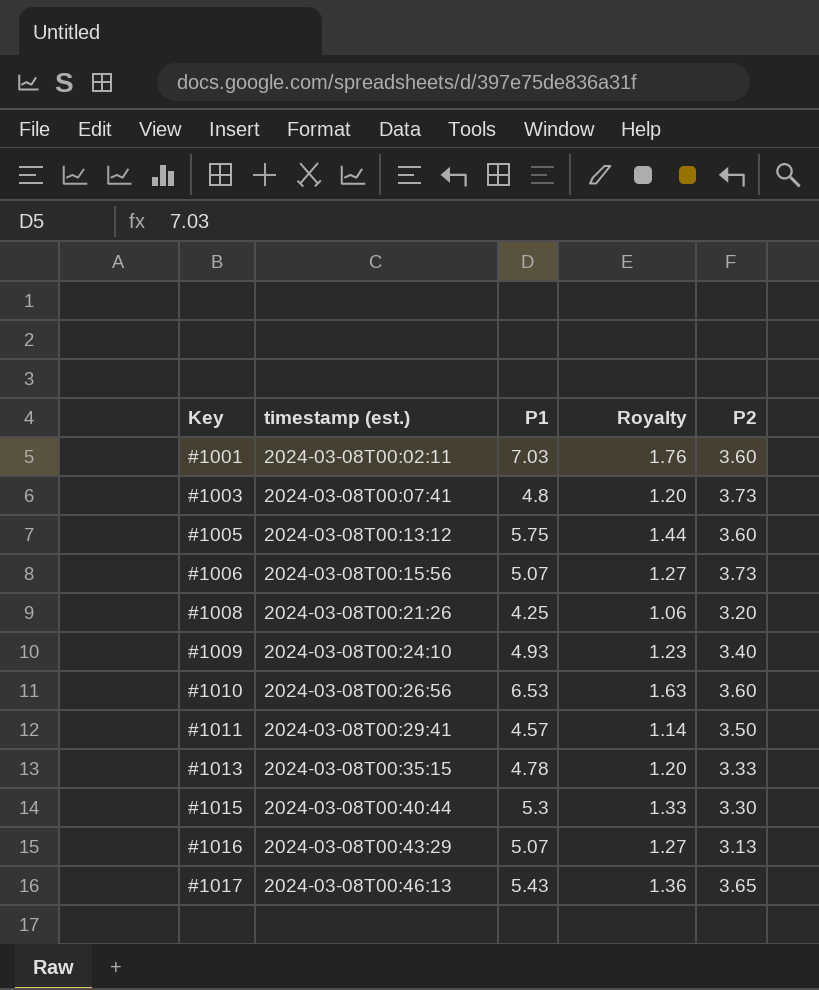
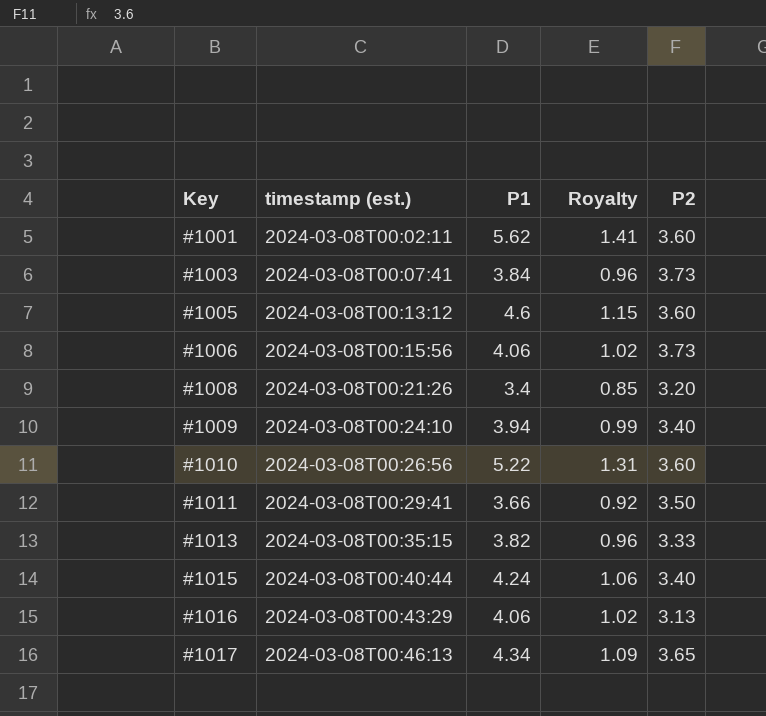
#1001 | P1: 7.03 -> 5.62
#1001 | Royalty: 1.76 -> 1.41
#1003 | P1: 4.8 -> 3.84
#1003 | Royalty: 1.20 -> 0.96
#1005 | P1: 5.75 -> 4.6
#1005 | Royalty: 1.44 -> 1.15
#1006 | P1: 5.07 -> 4.06
#1006 | Royalty: 1.27 -> 1.02
#1008 | P1: 4.25 -> 3.4
#1008 | Royalty: 1.06 -> 0.85
#1009 | P1: 4.93 -> 3.94
#1009 | Royalty: 1.23 -> 0.99
#1010 | P1: 6.53 -> 5.22
#1010 | Royalty: 1.63 -> 1.31
#1011 | P1: 4.57 -> 3.66
#1011 | Royalty: 1.14 -> 0.92
#1013 | P1: 4.78 -> 3.82
#1013 | Royalty: 1.20 -> 0.96
#1015 | P1: 5.3 -> 4.24
#1015 | Royalty: 1.33 -> 1.06
#1015 | P2: 3.30 -> 3.40
#1016 | P1: 5.07 -> 4.06
#1016 | Royalty: 1.27 -> 1.02
#1017 | P1: 5.43 -> 4.34
#1017 | Royalty: 1.36 -> 1.09

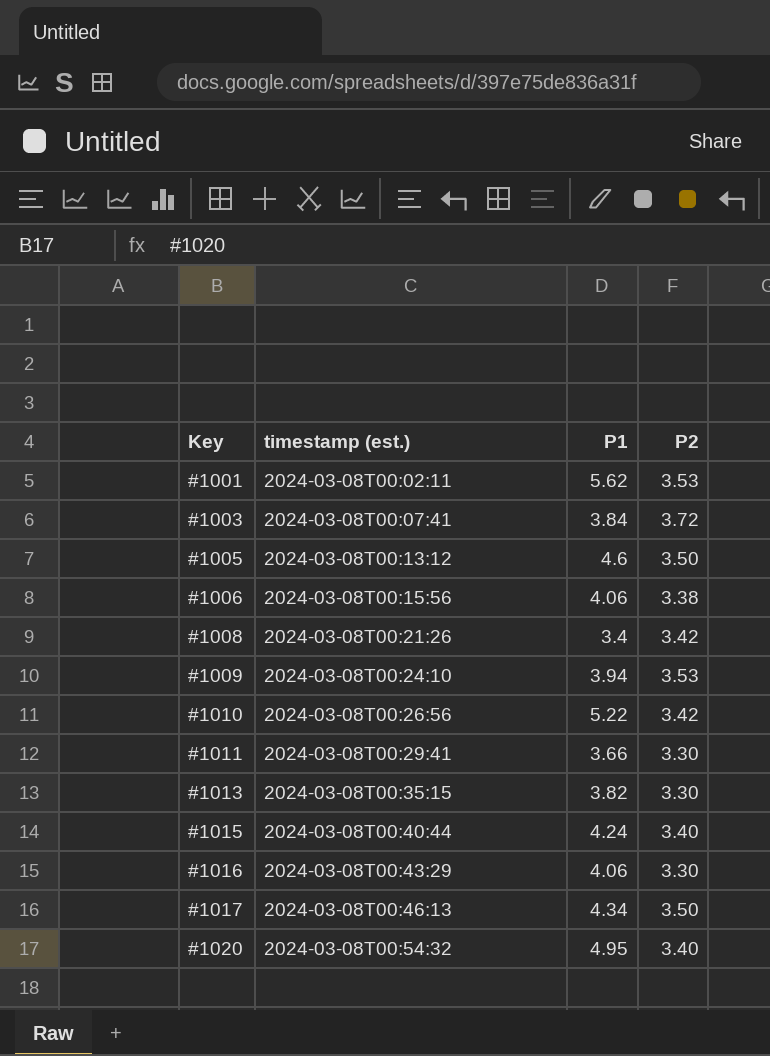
column Royalty | formula: [P1] * 0.25 -> none
#1001 | P2: 3.60 -> 3.53
#1003 | P2: 3.73 -> 3.72
#1005 | P2: 3.60 -> 3.50
#1006 | P2: 3.73 -> 3.38
#1008 | P2: 3.20 -> 3.42
#1009 | P2: 3.40 -> 3.53
#1010 | P2: 3.60 -> 3.42
#1011 | P2: 3.50 -> 3.30
#1013 | P2: 3.33 -> 3.30
#1016 | P2: 3.13 -> 3.30
#1017 | P2: 3.65 -> 3.50
row #1020: none -> 2024-03-08T00:54:32 | 4.95 | 3.40

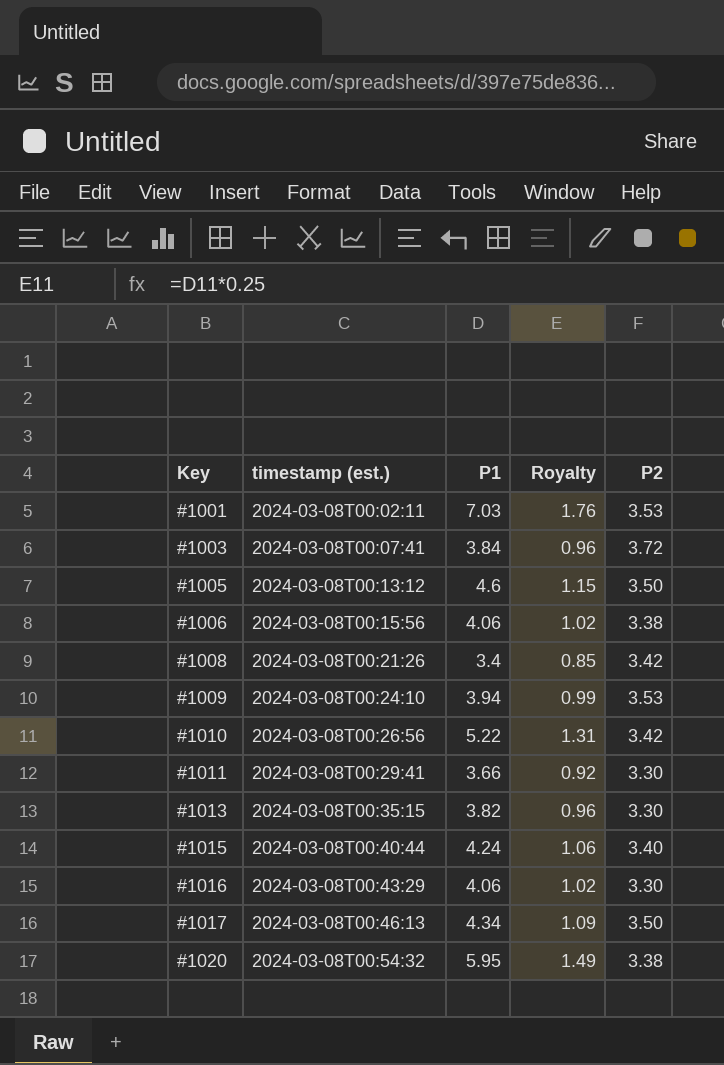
column Royalty | formula: none -> [P1] * 0.25
#1001 | P1: 5.62 -> 7.03
#1020 | P1: 4.95 -> 5.95
#1020 | P2: 3.40 -> 3.38

